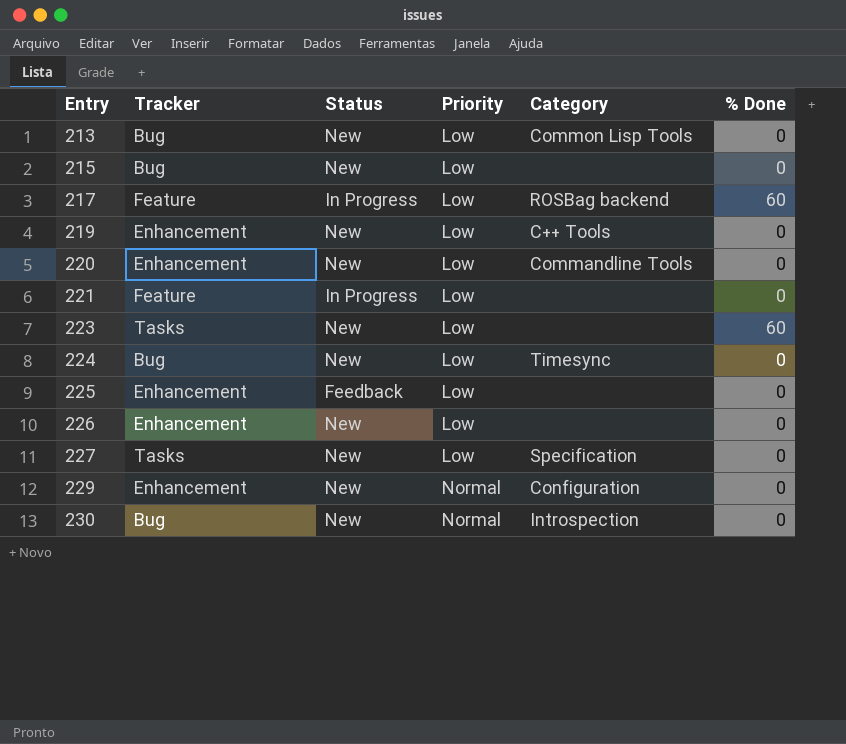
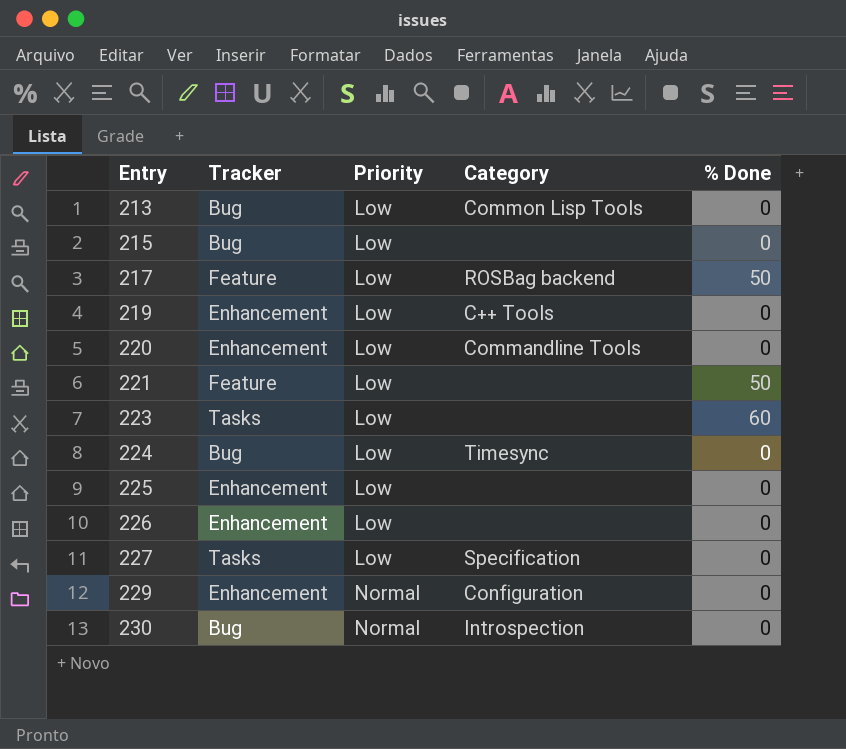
column Status | position: 3 -> none
217 | % Done: 60 -> 50
221 | % Done: 0 -> 50

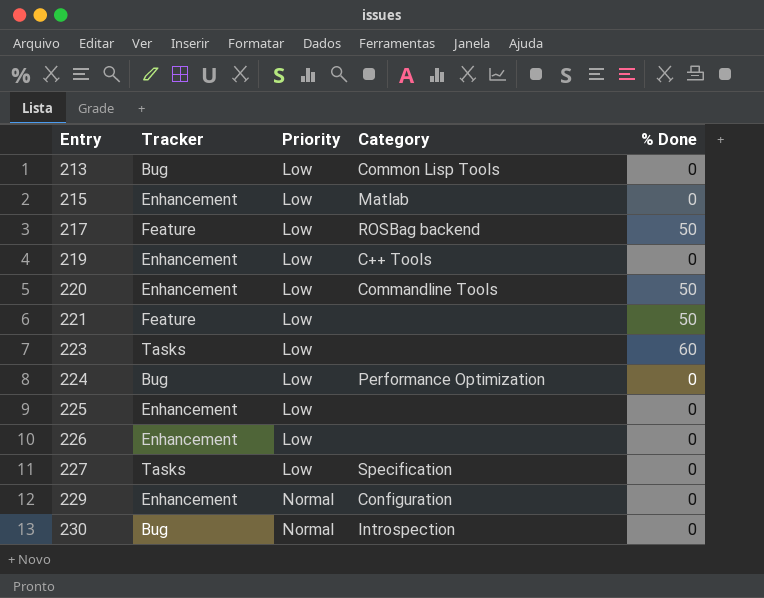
215 | Tracker: Bug -> Enhancement
215 | Category: none -> Matlab
220 | % Done: 0 -> 50
224 | Category: Timesync -> Performance Optimization

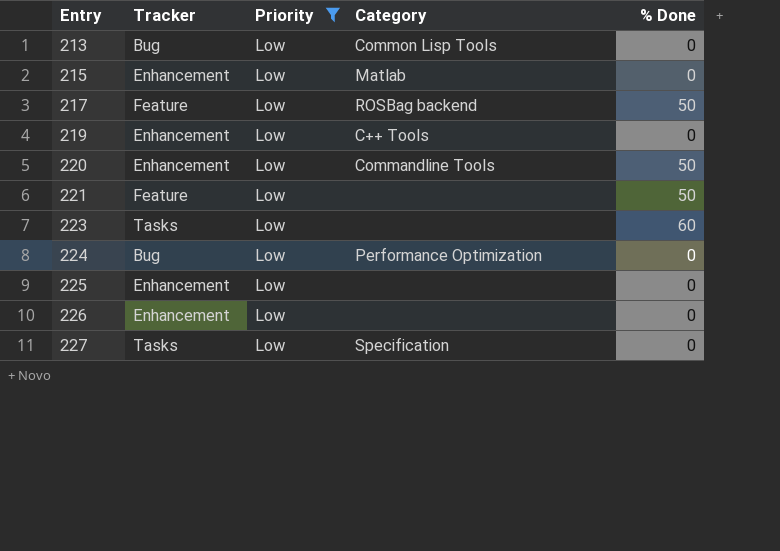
filter: none -> Priority = Low

